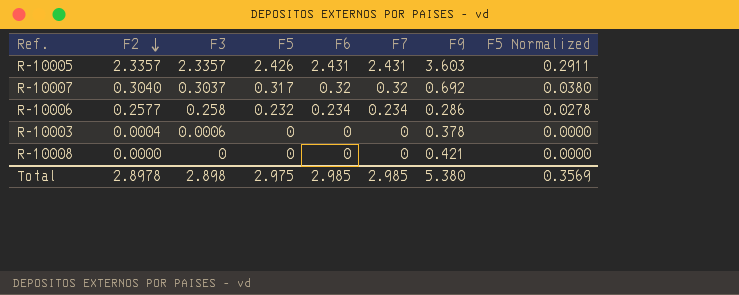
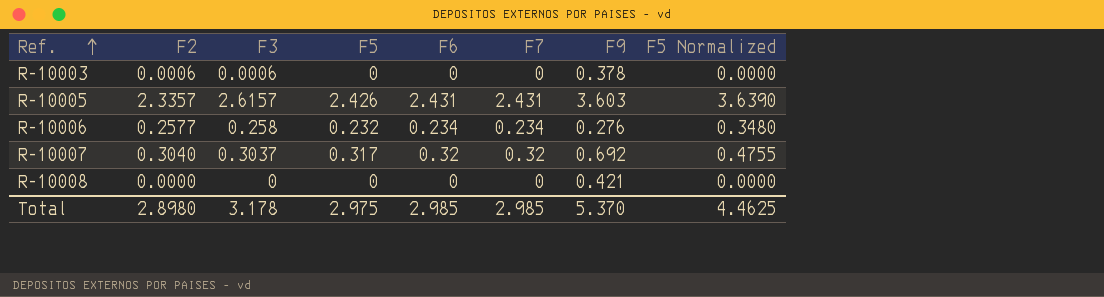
row order: F2 descending -> Ref. ascending
column F5 Normalized | formula: [F5] * 0.12 -> [F5] * 1.5
R-10003 | F2: 0.0004 -> 0.0006
R-10005 | F3: 2.3357 -> 2.6157
R-10006 | F9: 0.286 -> 0.276
Total | F2: 2.8978 -> 2.8980
Total | F3: 2.898 -> 3.178
Total | F9: 5.380 -> 5.370
Total | F5 Normalized: 0.3569 -> 4.4625

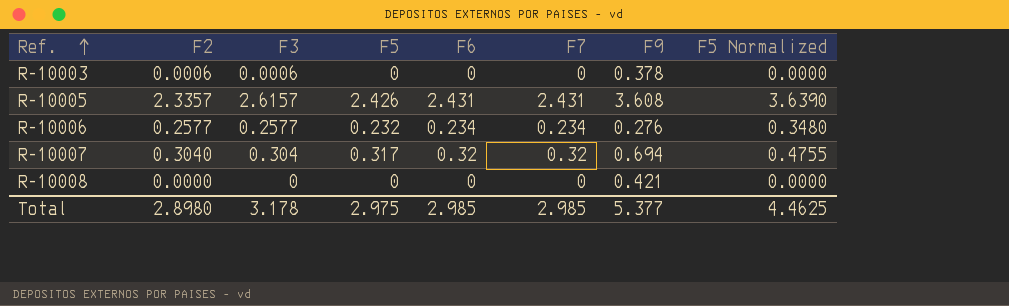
R-10005 | F9: 3.603 -> 3.608
R-10006 | F3: 0.258 -> 0.2577
R-10007 | F3: 0.3037 -> 0.304
R-10007 | F9: 0.692 -> 0.694
Total | F9: 5.370 -> 5.377

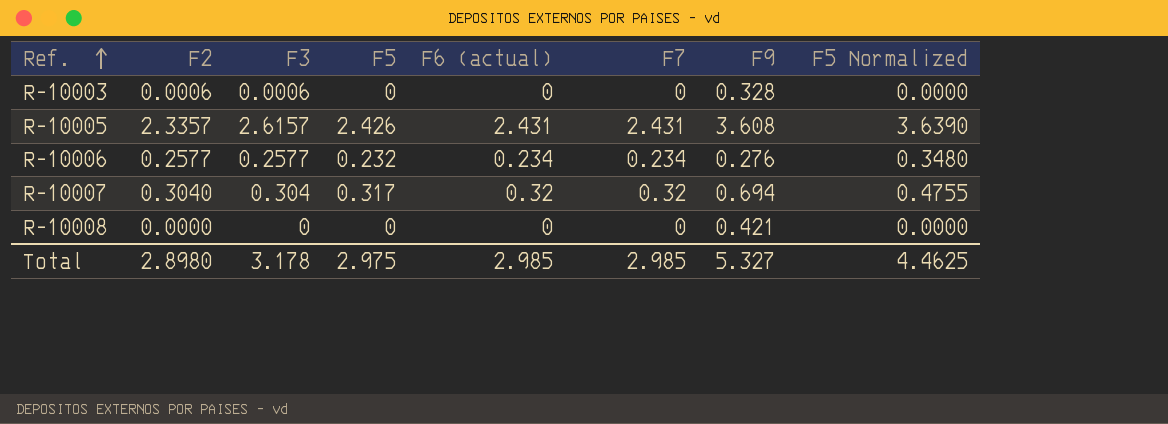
column name: F6 -> F6 (actual)
R-10003 | F9: 0.378 -> 0.328
Total | F9: 5.377 -> 5.327

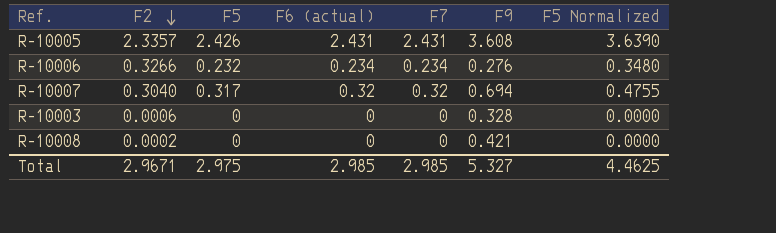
row order: Ref. ascending -> F2 descending
column F3 | position: 3 -> none
R-10006 | F2: 0.2577 -> 0.3266
R-10008 | F2: 0.0000 -> 0.0002
Total | F2: 2.8980 -> 2.9671

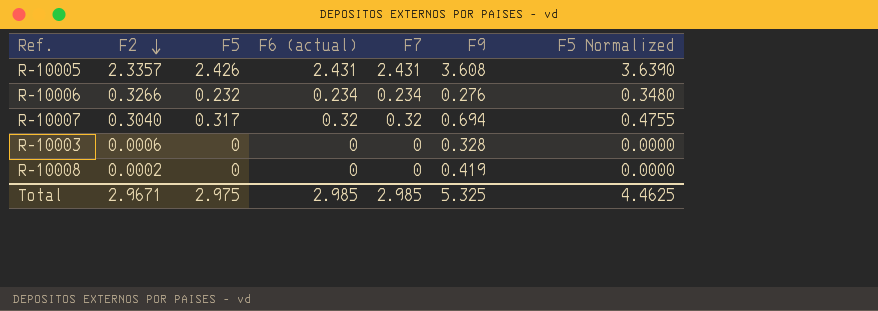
R-10008 | F9: 0.421 -> 0.419
Total | F9: 5.327 -> 5.325

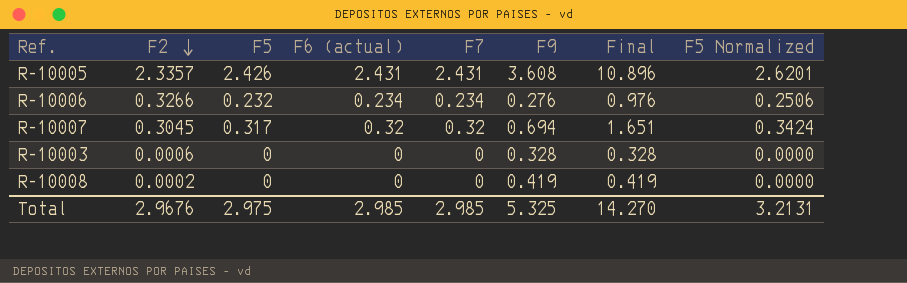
column Final | formula: none -> [F5] + [F6 (actual)] + [F7] + [F9]
column F5 Normalized | formula: [F5] * 1.5 -> [F5] * 1.08
R-10007 | F2: 0.3040 -> 0.3045
Total | F2: 2.9671 -> 2.9676
Total | F5 Normalized: 4.4625 -> 3.2131

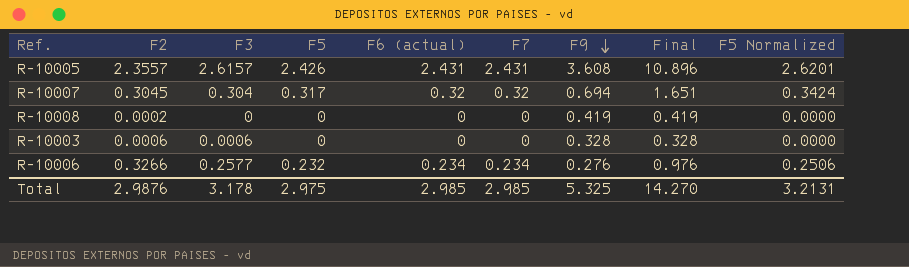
row order: F2 descending -> F9 descending
column F3 | position: none -> 3
R-10005 | F2: 2.3357 -> 2.3557
Total | F2: 2.9676 -> 2.9876

